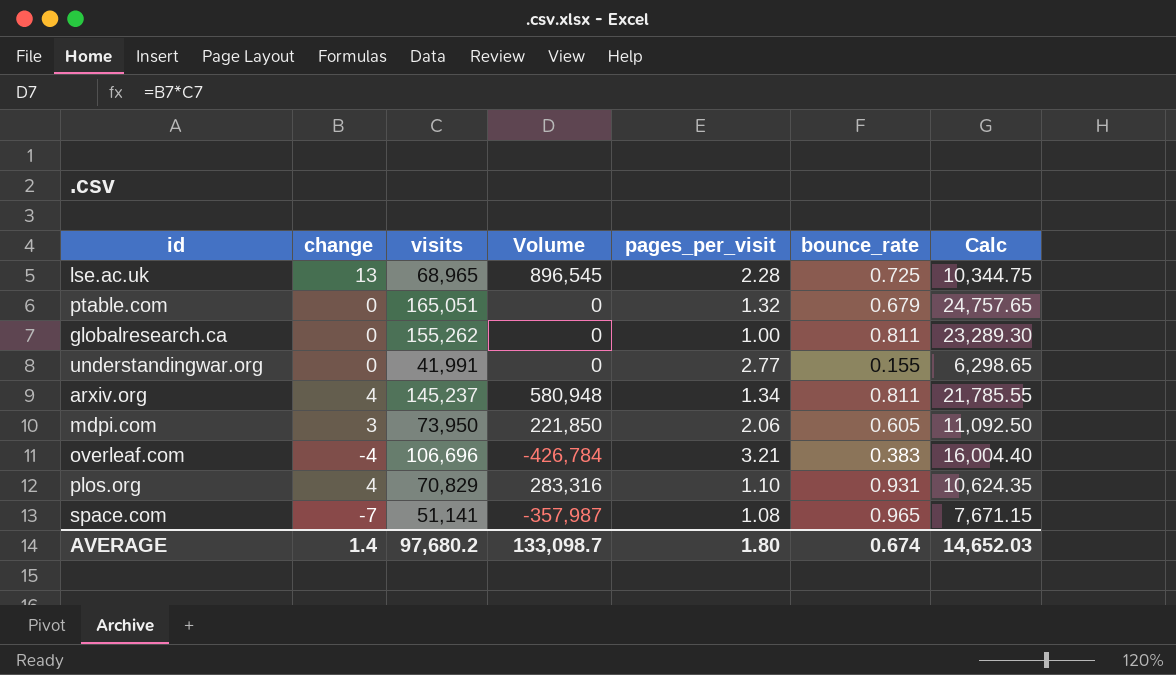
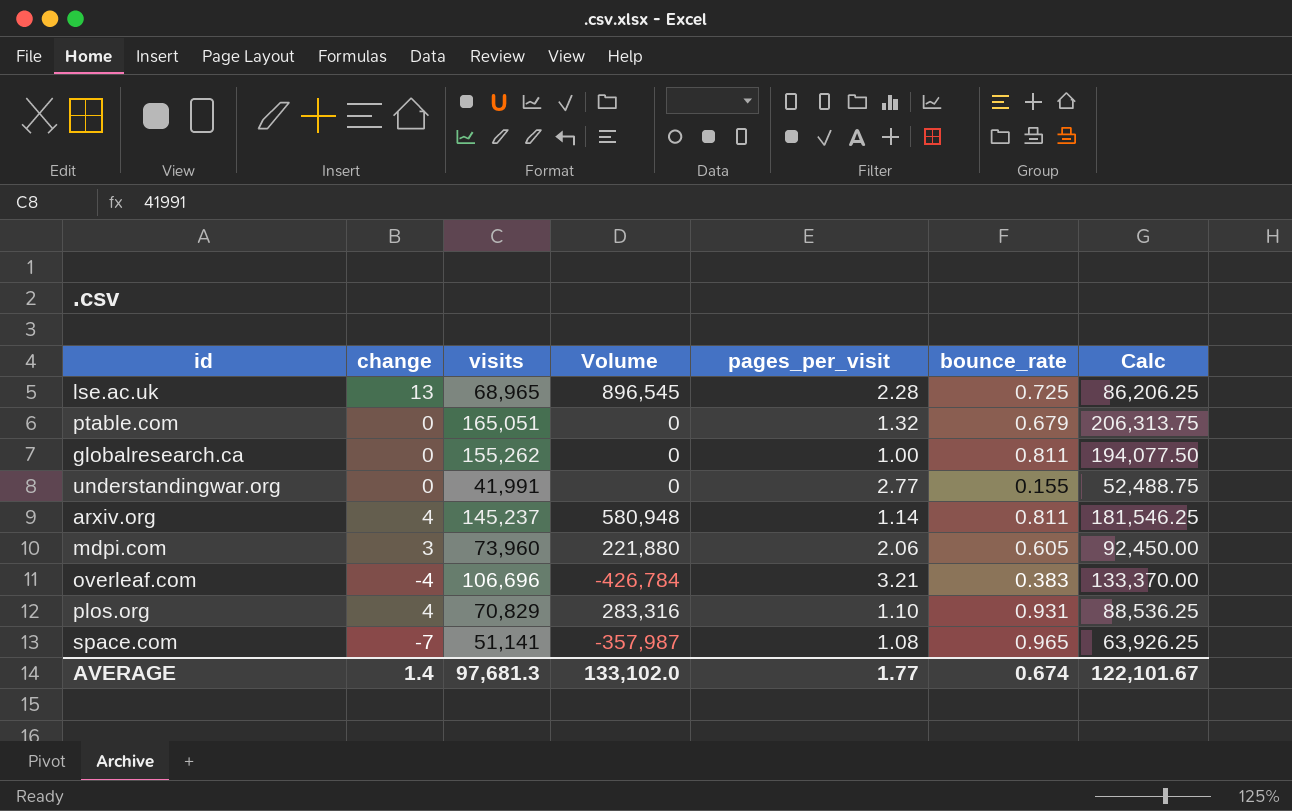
column Calc | formula: [visits] * 0.15 -> [visits] * 1.25
arxiv.org | pages_per_visit: 1.34 -> 1.14
mdpi.com | visits: 73,950 -> 73,960
mdpi.com | Volume: 221,850 -> 221,880
AVERAGE | visits: 97,680.2 -> 97,681.3
AVERAGE | Volume: 133,098.7 -> 133,102.0
AVERAGE | pages_per_visit: 1.80 -> 1.77
AVERAGE | Calc: 14,652.03 -> 122,101.67

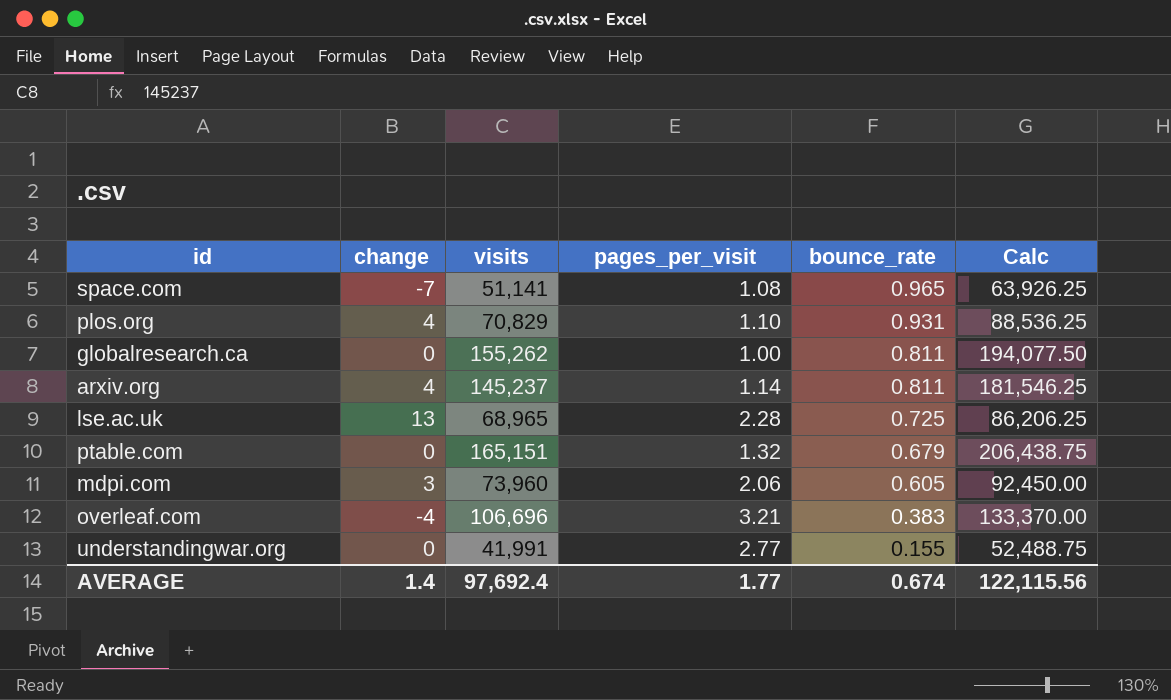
row order: none -> bounce_rate descending
column Volume | formula: [change] * [visits] -> none
ptable.com | visits: 165,051 -> 165,151
ptable.com | Calc: 206,313.75 -> 206,438.75
AVERAGE | visits: 97,681.3 -> 97,692.4
AVERAGE | Calc: 122,101.67 -> 122,115.56

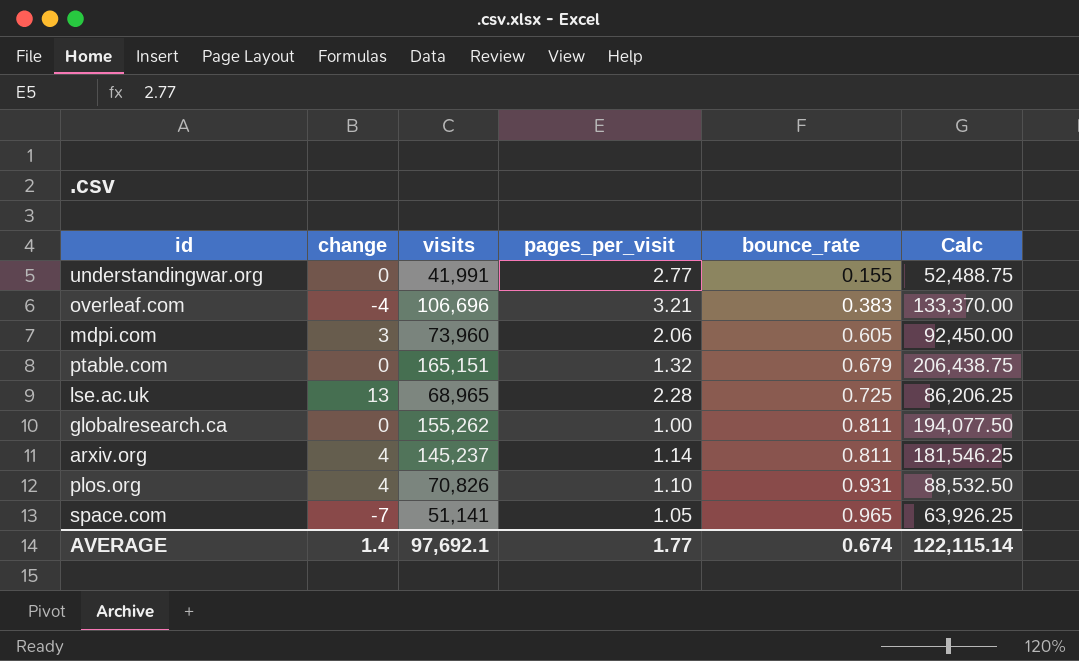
row order: bounce_rate descending -> bounce_rate ascending
plos.org | visits: 70,829 -> 70,826
plos.org | Calc: 88,536.25 -> 88,532.50
space.com | pages_per_visit: 1.08 -> 1.05
AVERAGE | visits: 97,692.4 -> 97,692.1
AVERAGE | Calc: 122,115.56 -> 122,115.14

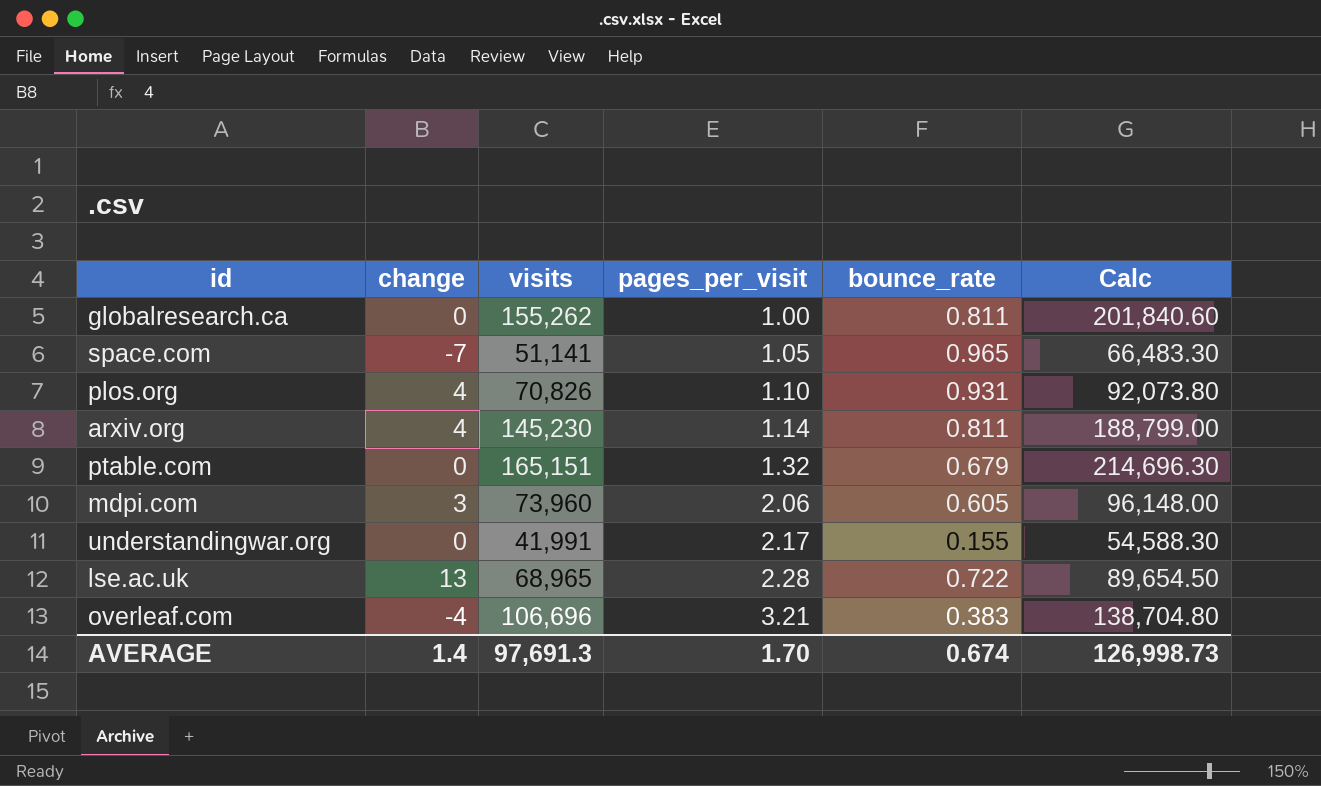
row order: bounce_rate ascending -> pages_per_visit ascending
column Calc | formula: [visits] * 1.25 -> [visits] * 1.3
arxiv.org | visits: 145,237 -> 145,230
understandingwar.org | pages_per_visit: 2.77 -> 2.17
lse.ac.uk | bounce_rate: 0.725 -> 0.722
AVERAGE | visits: 97,692.1 -> 97,691.3
AVERAGE | pages_per_visit: 1.77 -> 1.70
AVERAGE | Calc: 122,115.14 -> 126,998.73

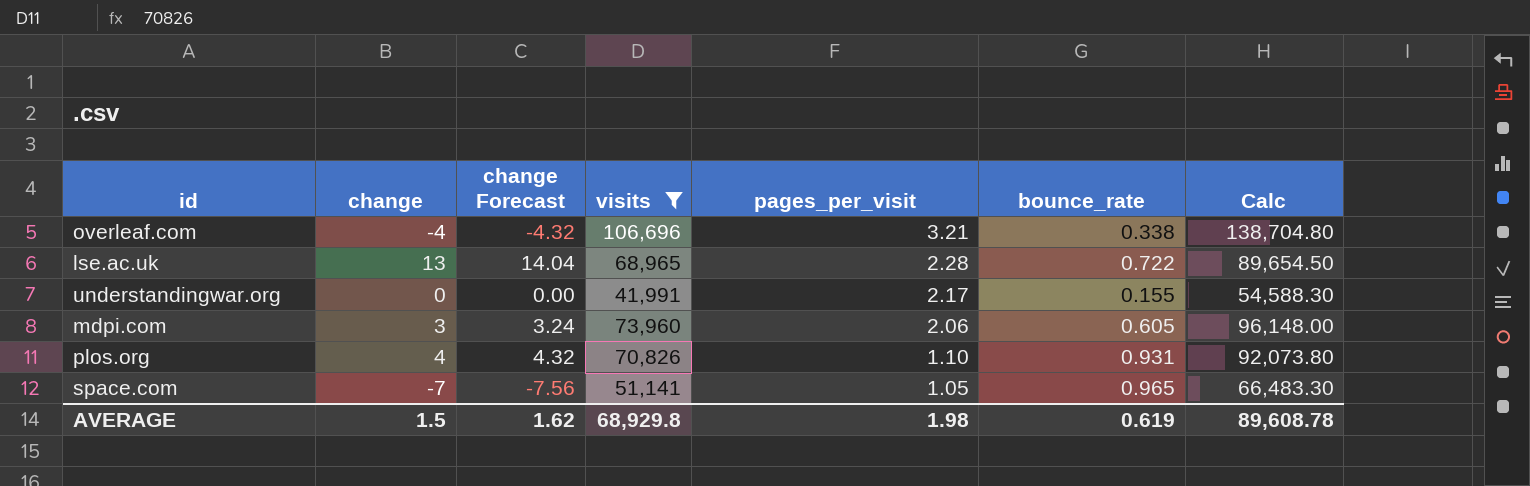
filter: none -> visits <= 106,696
row order: pages_per_visit ascending -> pages_per_visit descending
column change Forecast | formula: none -> [change] * 1.08
overleaf.com | bounce_rate: 0.383 -> 0.338
AVERAGE | change: 1.4 -> 1.5
AVERAGE | visits: 97,691.3 -> 68,929.8
AVERAGE | pages_per_visit: 1.70 -> 1.98
AVERAGE | bounce_rate: 0.674 -> 0.619
AVERAGE | Calc: 126,998.73 -> 89,608.78

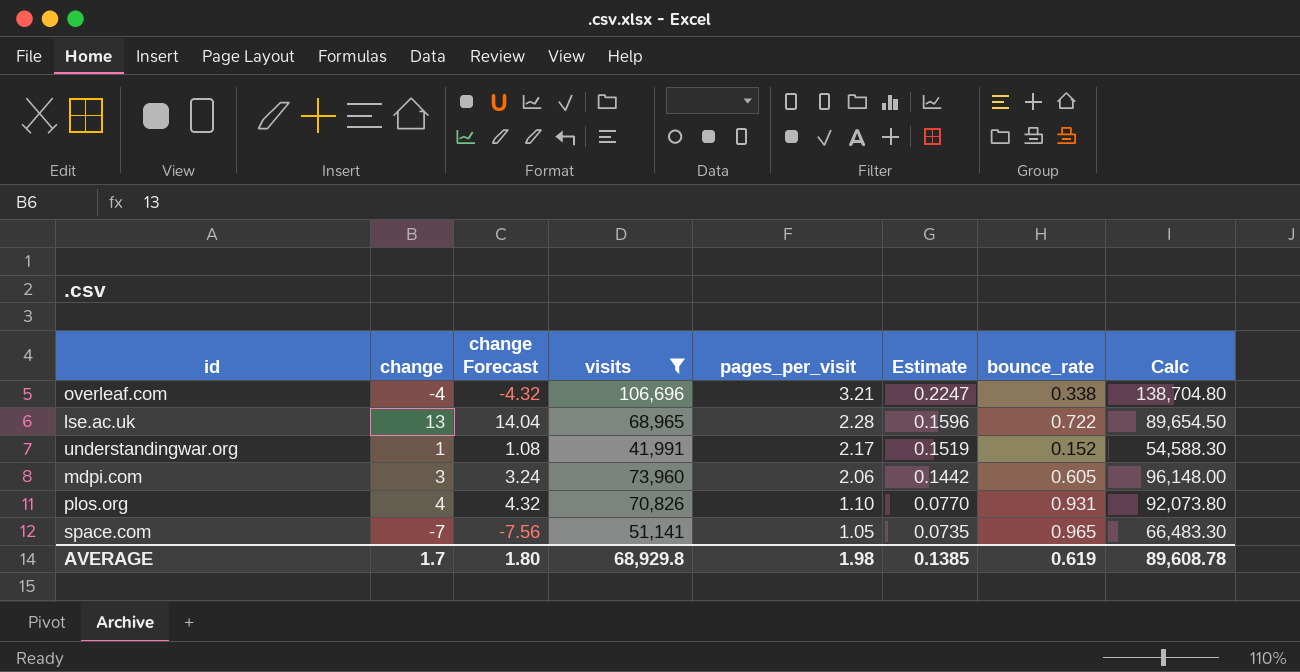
column Estimate | formula: none -> [pages_per_visit] * 0.07
understandingwar.org | change: 0 -> 1
understandingwar.org | change Forecast: 0.00 -> 1.08
understandingwar.org | bounce_rate: 0.155 -> 0.152
AVERAGE | change: 1.5 -> 1.7
AVERAGE | change Forecast: 1.62 -> 1.80

